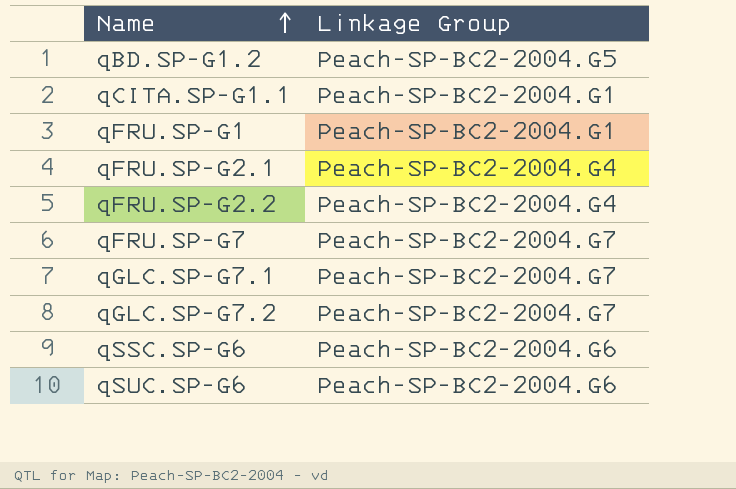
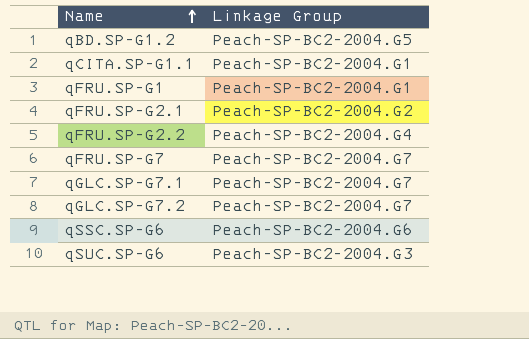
qFRU.SP-G2.1 | Linkage Group: Peach-SP-BC2-2004.G4 -> Peach-SP-BC2-2004.G2
qSUC.SP-G6 | Linkage Group: Peach-SP-BC2-2004.G6 -> Peach-SP-BC2-2004.G3

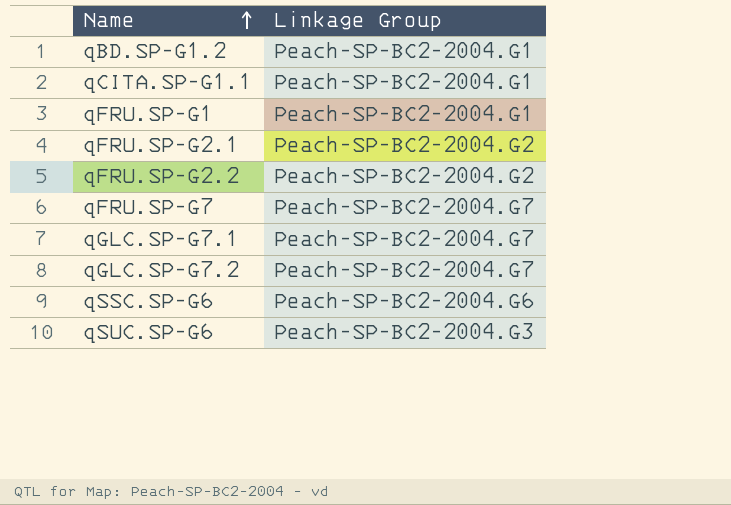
qBD.SP-G1.2 | Linkage Group: Peach-SP-BC2-2004.G5 -> Peach-SP-BC2-2004.G1
qFRU.SP-G2.2 | Linkage Group: Peach-SP-BC2-2004.G4 -> Peach-SP-BC2-2004.G2

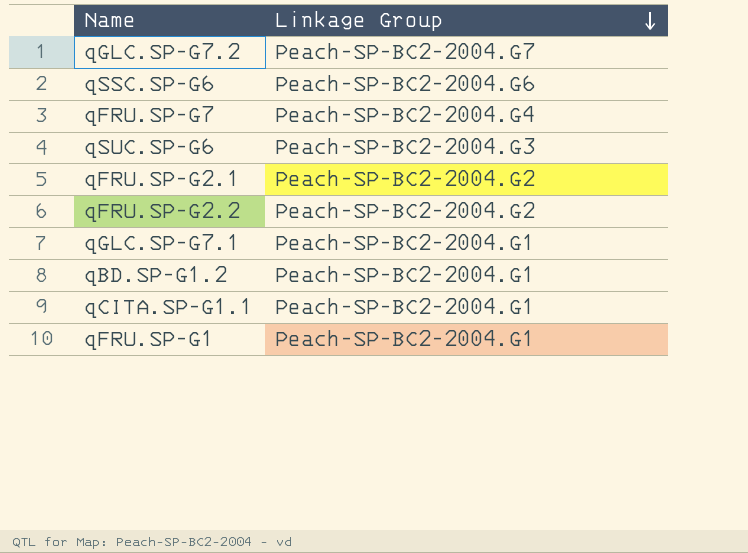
row order: Name ascending -> Linkage Group descending
qFRU.SP-G7 | Linkage Group: Peach-SP-BC2-2004.G7 -> Peach-SP-BC2-2004.G4
qGLC.SP-G7.1 | Linkage Group: Peach-SP-BC2-2004.G7 -> Peach-SP-BC2-2004.G1

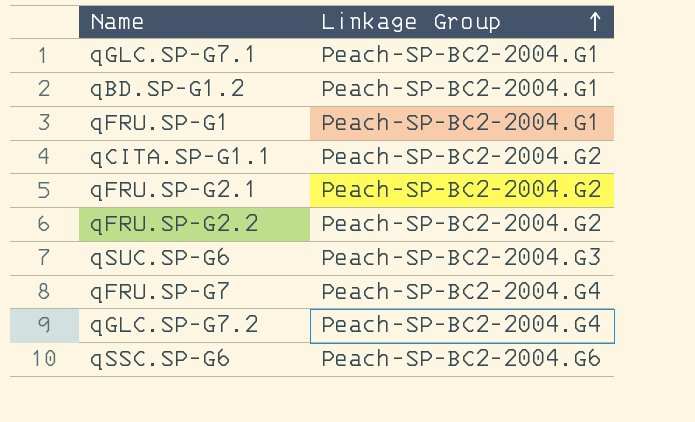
row order: Linkage Group descending -> Linkage Group ascending
qCITA.SP-G1.1 | Linkage Group: Peach-SP-BC2-2004.G1 -> Peach-SP-BC2-2004.G2
qGLC.SP-G7.2 | Linkage Group: Peach-SP-BC2-2004.G7 -> Peach-SP-BC2-2004.G4

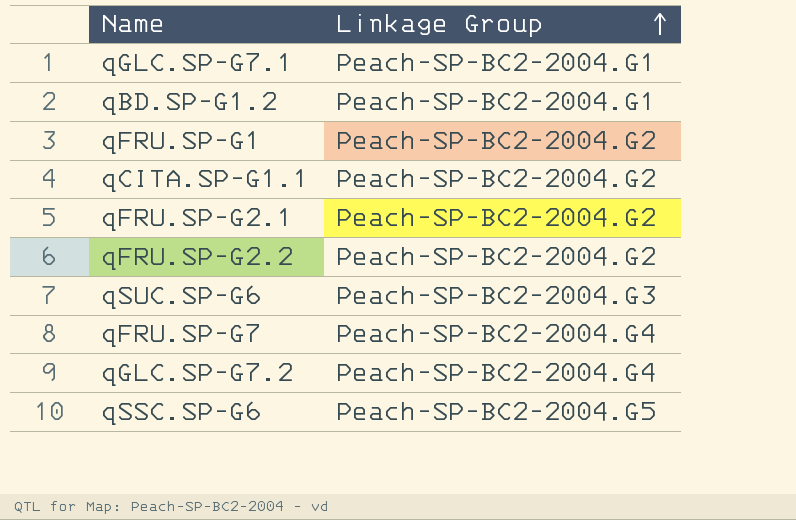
qFRU.SP-G1 | Linkage Group: Peach-SP-BC2-2004.G1 -> Peach-SP-BC2-2004.G2
qSSC.SP-G6 | Linkage Group: Peach-SP-BC2-2004.G6 -> Peach-SP-BC2-2004.G5

